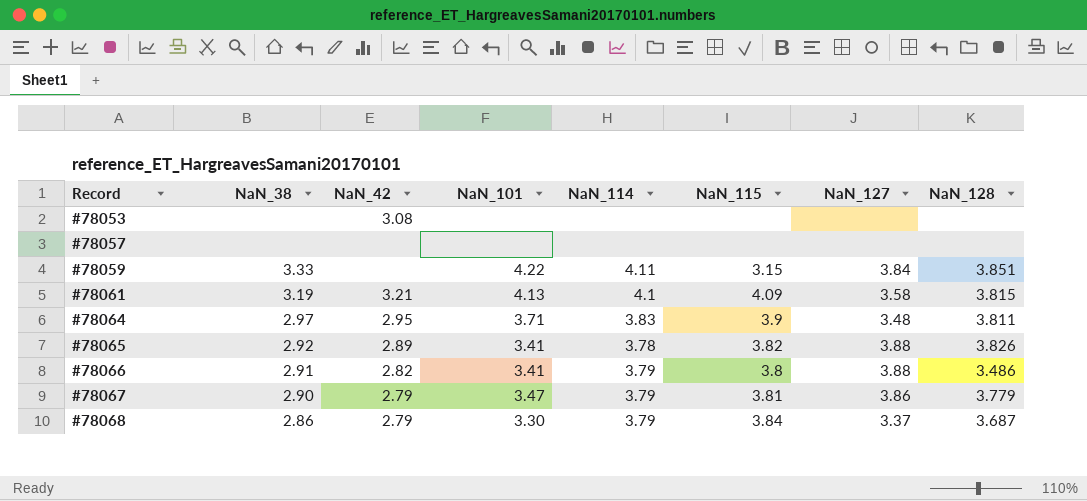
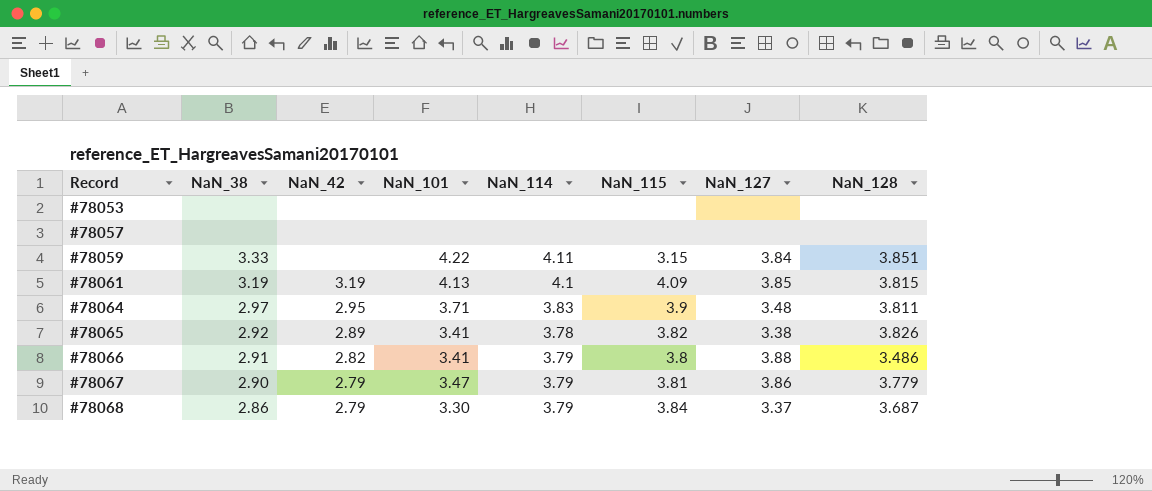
#78053 | NaN_42: 3.08 -> none
#78061 | NaN_42: 3.21 -> 3.19
#78061 | NaN_127: 3.58 -> 3.85
#78065 | NaN_127: 3.88 -> 3.38

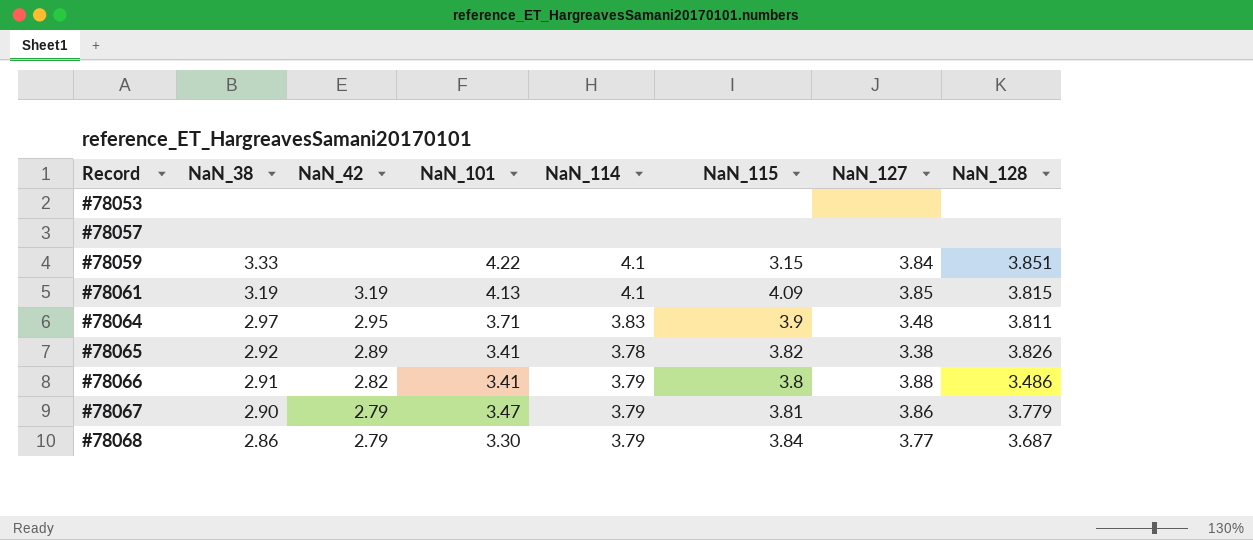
#78059 | NaN_114: 4.11 -> 4.1
#78068 | NaN_127: 3.37 -> 3.77

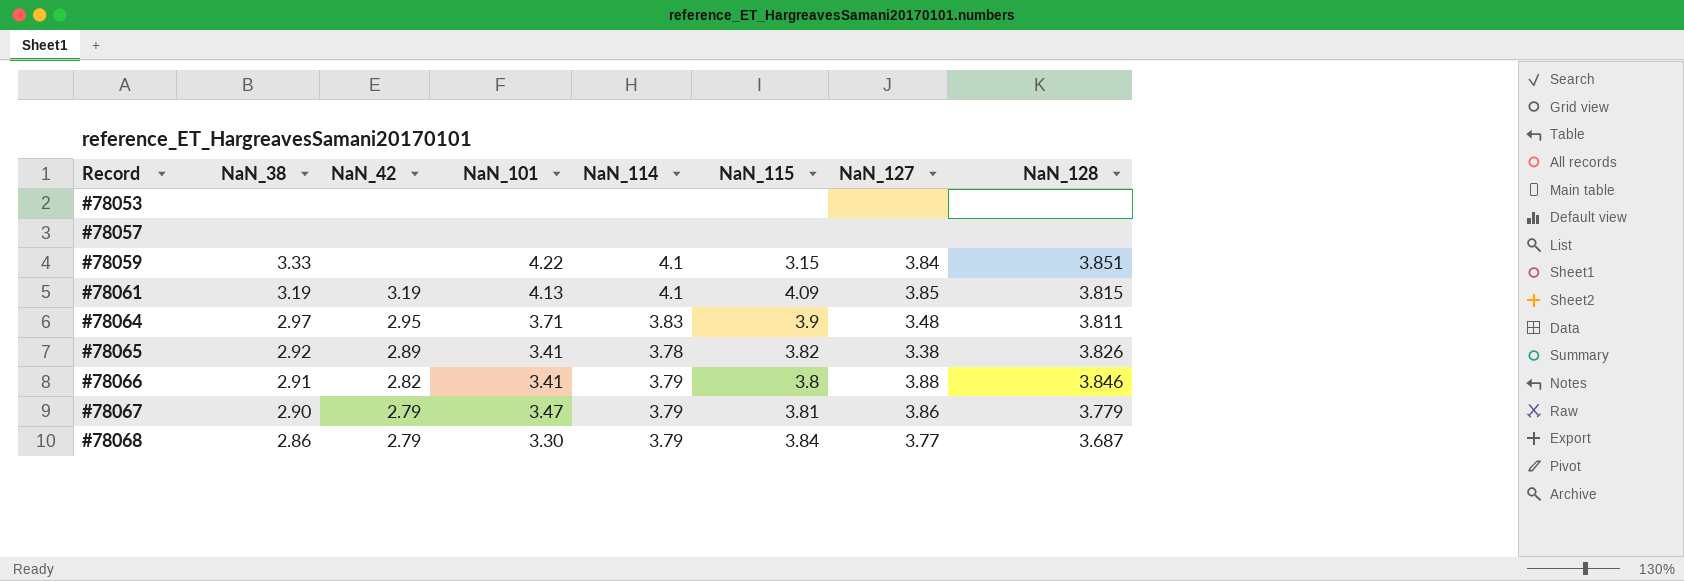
#78066 | NaN_128: 3.486 -> 3.846

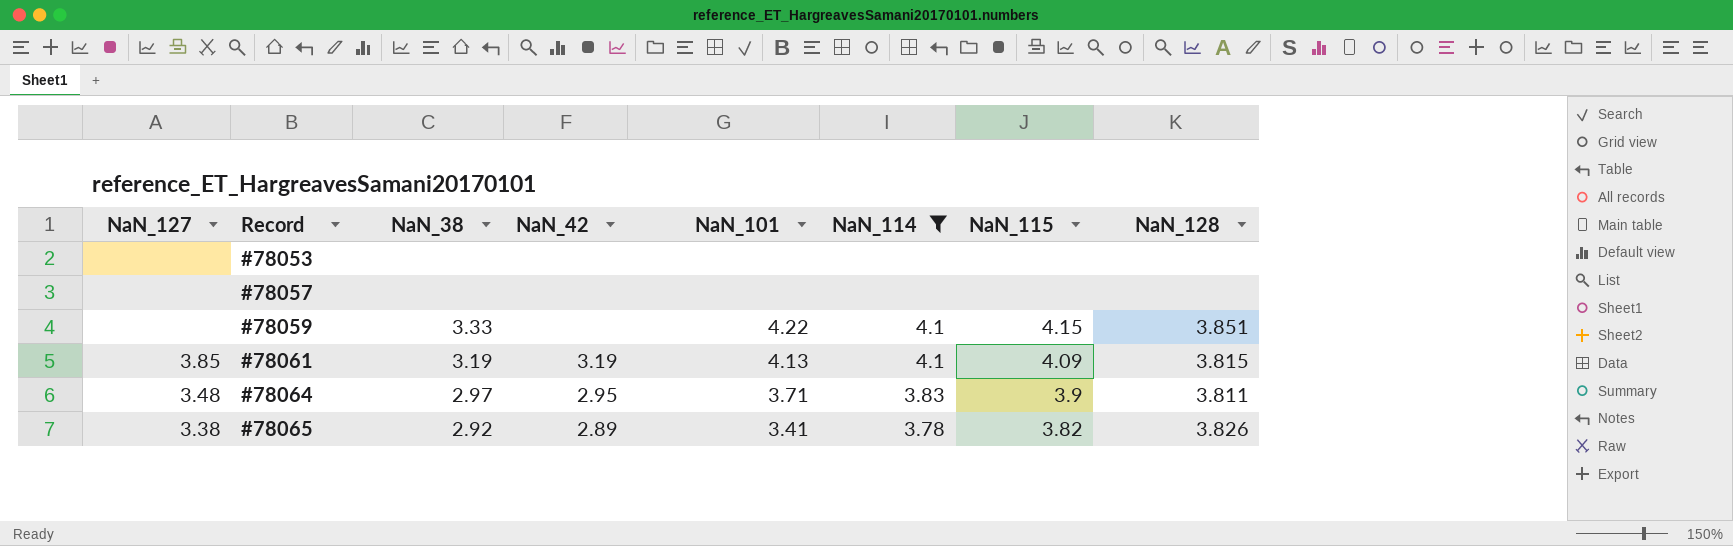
filter: none -> NaN_114 != 3.79
column NaN_127 | position: 7 -> 1
#78059 | NaN_127: 3.84 -> none
#78059 | NaN_115: 3.15 -> 4.15

